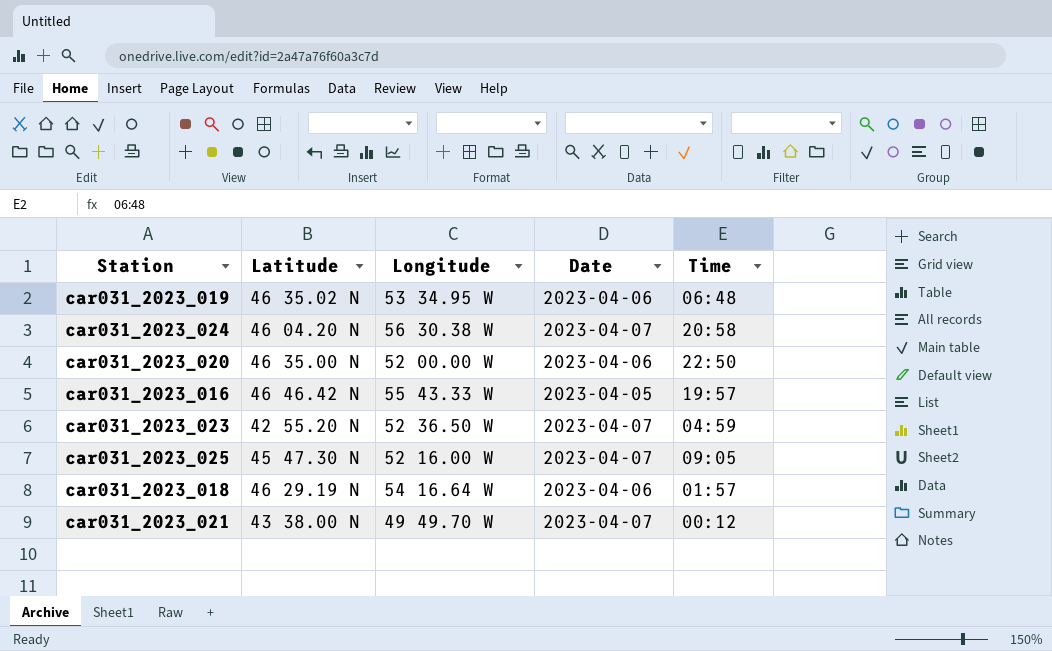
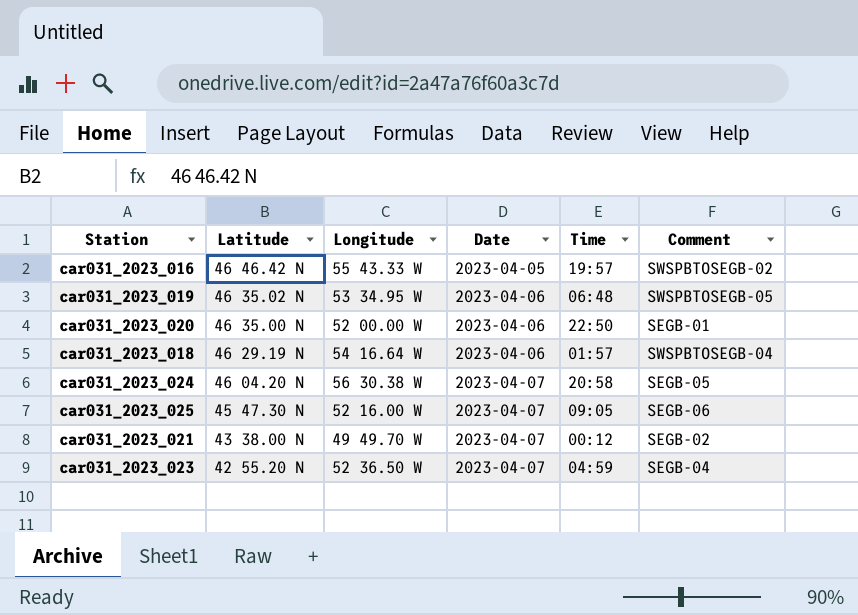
row order: none -> Latitude descending
column Comment | position: none -> 6

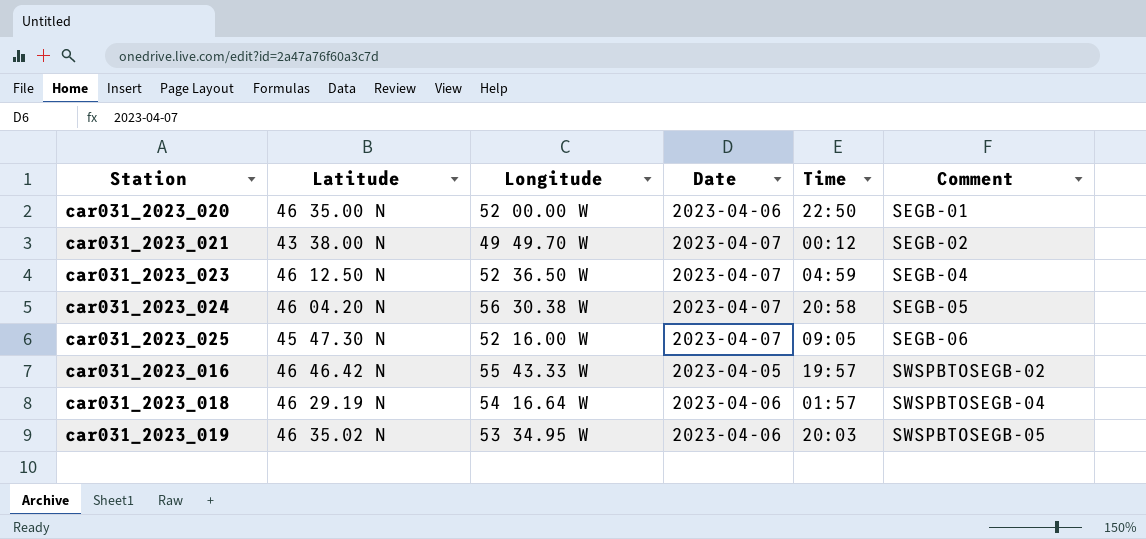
row order: Latitude descending -> Comment ascending
car031_2023_023 | Latitude: 42 55.20 N -> 46 12.50 N
car031_2023_019 | Time: 06:48 -> 20:03

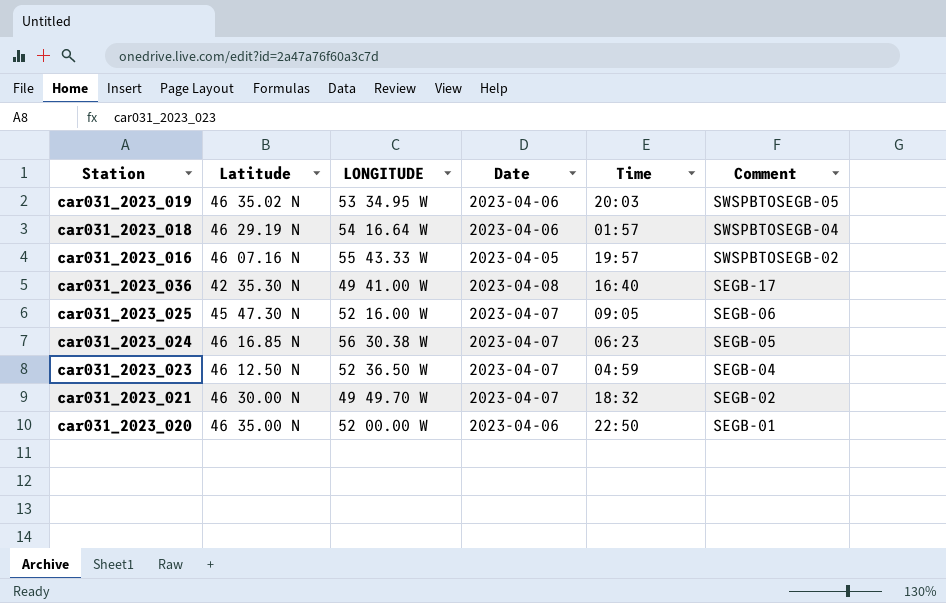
row order: Comment ascending -> Comment descending
column name: Longitude -> LONGITUDE
car031_2023_016 | Latitude: 46 46.42 N -> 46 07.16 N
row car031_2023_036: none -> 42 35.30 N | 49 41.00 W | 2023-04-08 | 16:40 | SEGB-17
car031_2023_024 | Latitude: 46 04.20 N -> 46 16.85 N
car031_2023_024 | Time: 20:58 -> 06:23
car031_2023_021 | Latitude: 43 38.00 N -> 46 30.00 N
car031_2023_021 | Time: 00:12 -> 18:32

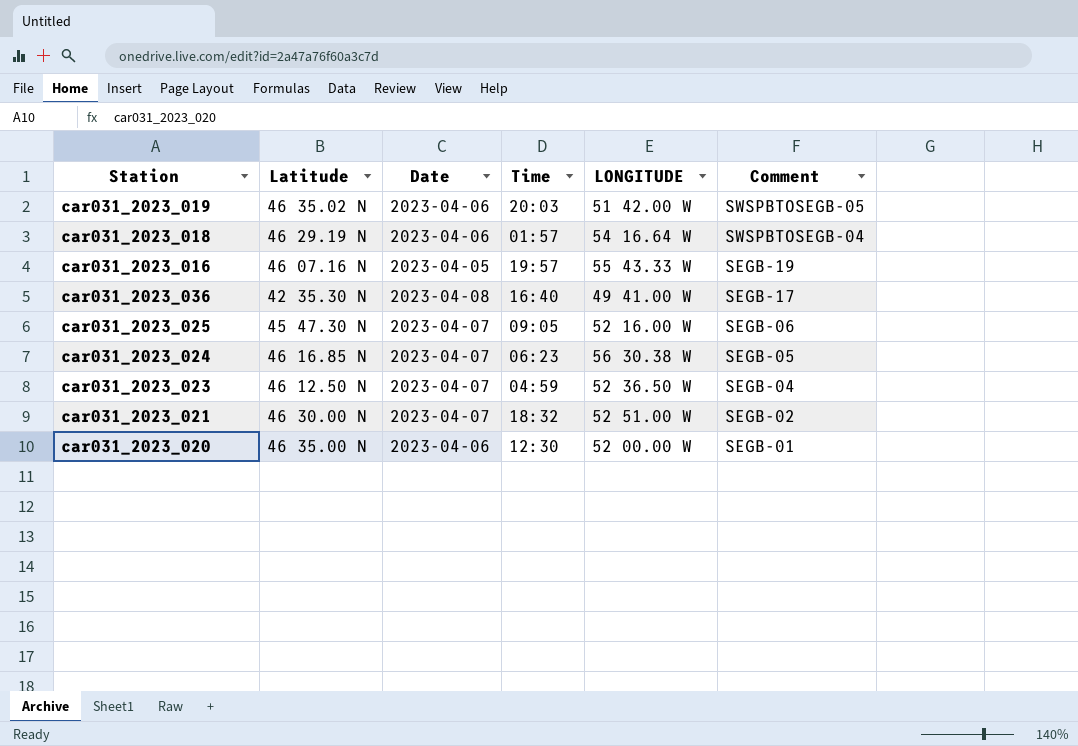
column LONGITUDE | position: 3 -> 5
car031_2023_019 | LONGITUDE: 53 34.95 W -> 51 42.00 W
car031_2023_016 | Comment: SWSPBTOSEGB-02 -> SEGB-19
car031_2023_021 | LONGITUDE: 49 49.70 W -> 52 51.00 W
car031_2023_020 | Time: 22:50 -> 12:30

